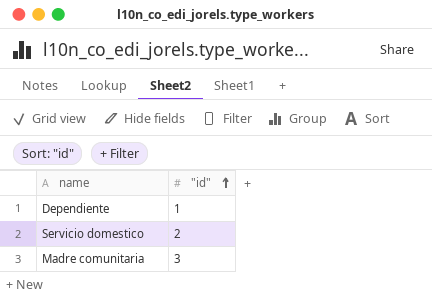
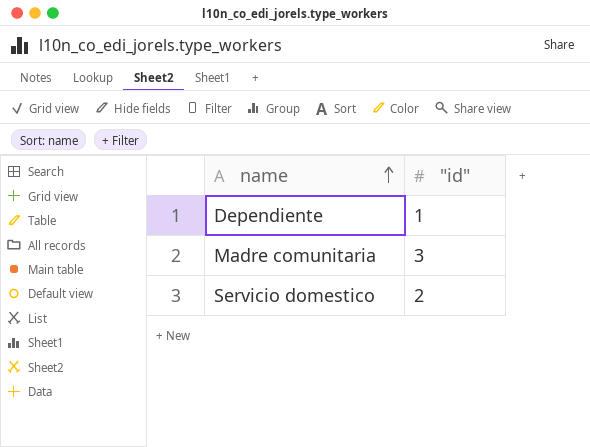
row order: "id" ascending -> name ascending

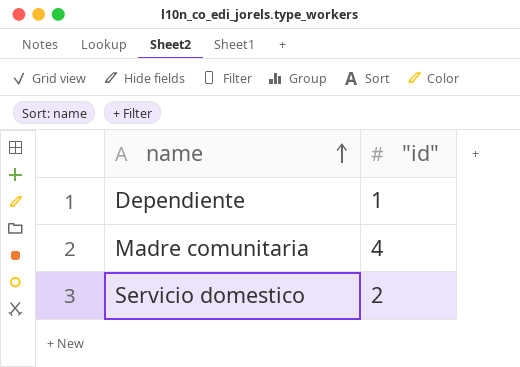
Madre comunitaria | "id": 3 -> 4

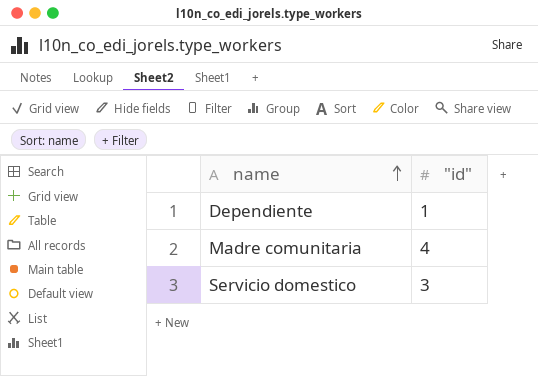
Servicio domestico | "id": 2 -> 3

